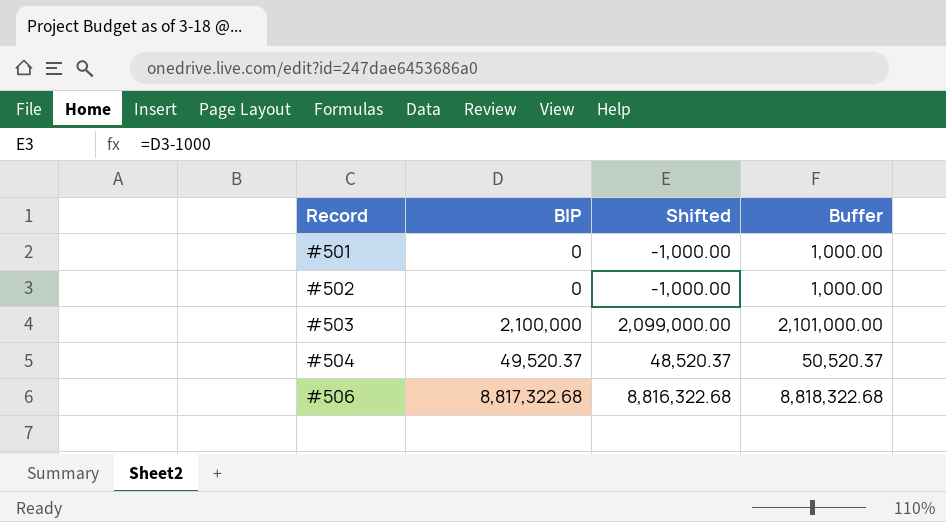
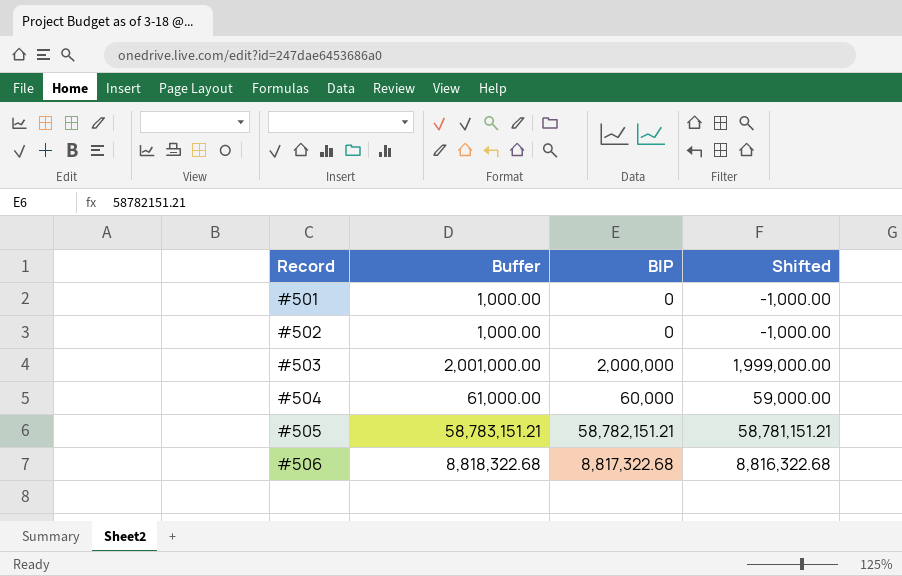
column Buffer | position: 4 -> 2
#503 | Buffer: 2,101,000.00 -> 2,001,000.00
#503 | BIP: 2,100,000 -> 2,000,000
#503 | Shifted: 2,099,000.00 -> 1,999,000.00
#504 | Buffer: 50,520.37 -> 61,000.00
#504 | BIP: 49,520.37 -> 60,000
#504 | Shifted: 48,520.37 -> 59,000.00
row #505: none -> 58,783,151.21 | 58,782,151.21 | 58,781,151.21

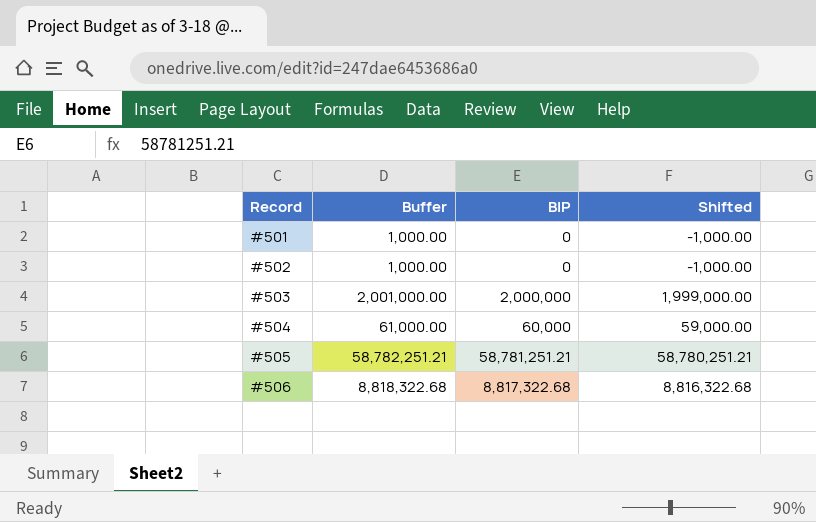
#505 | Buffer: 58,783,151.21 -> 58,782,251.21
#505 | BIP: 58,782,151.21 -> 58,781,251.21
#505 | Shifted: 58,781,151.21 -> 58,780,251.21

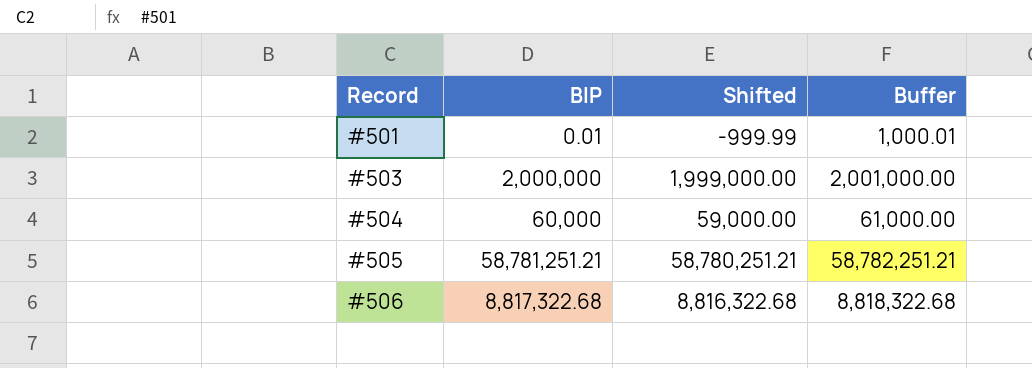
column Buffer | position: 2 -> 4
row #502: 1,000.00 | 0 | -1,000.00 -> none
#501 | BIP: 0 -> 0.01
#501 | Shifted: -1,000.00 -> -999.99
#501 | Buffer: 1,000.00 -> 1,000.01

